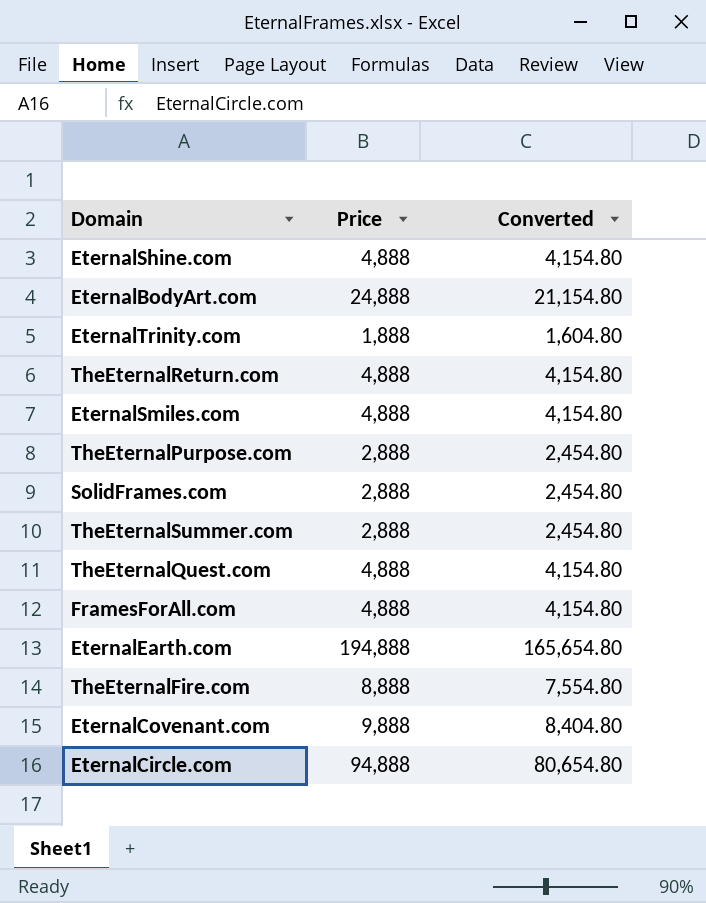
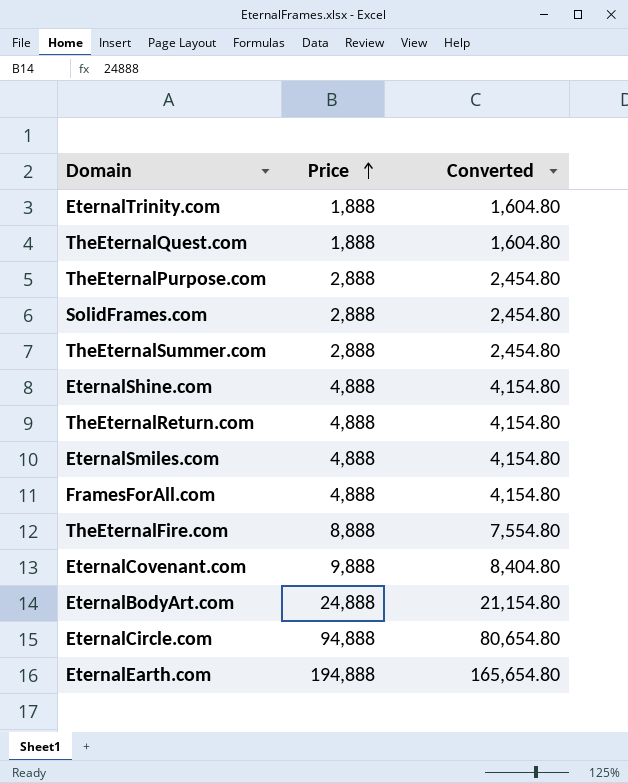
row order: none -> Price ascending
TheEternalQuest.com | Price: 4,888 -> 1,888
TheEternalQuest.com | Converted: 4,154.80 -> 1,604.80

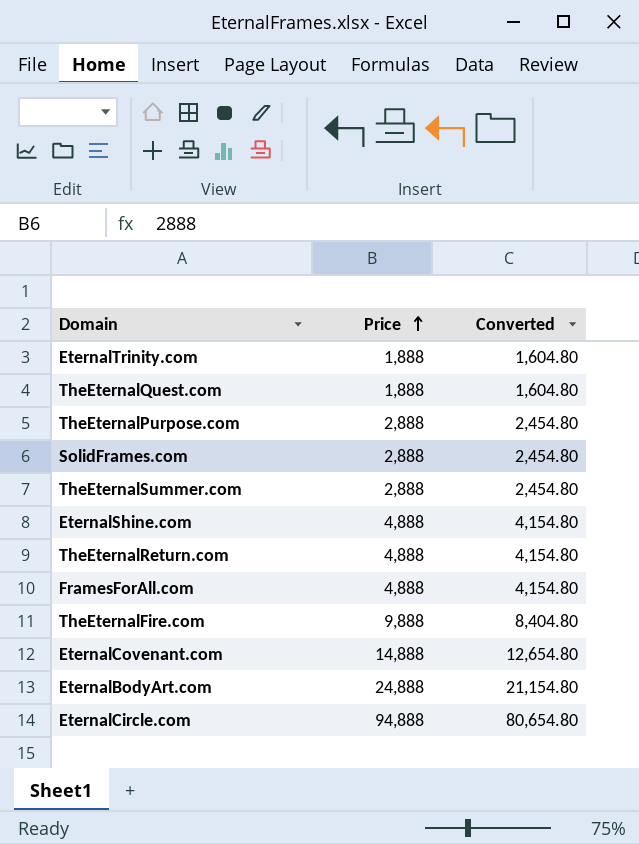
row EternalSmiles.com: 4,888 | 4,154.80 -> none
row EternalEarth.com: 194,888 | 165,654.80 -> none
TheEternalFire.com | Price: 8,888 -> 9,888
TheEternalFire.com | Converted: 7,554.80 -> 8,404.80
EternalCovenant.com | Price: 9,888 -> 14,888
EternalCovenant.com | Converted: 8,404.80 -> 12,654.80

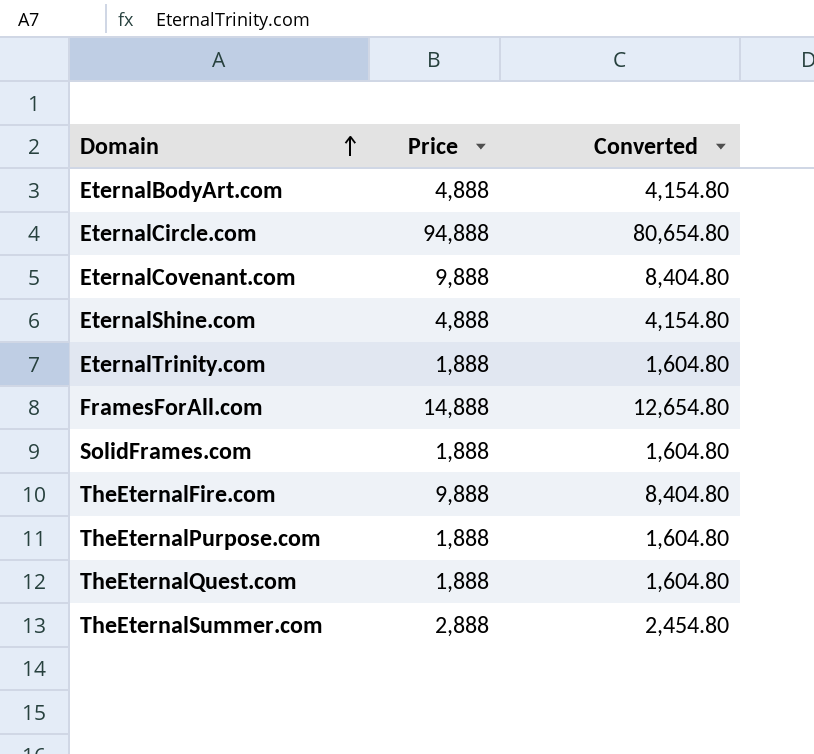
row order: Price ascending -> Domain ascending
row TheEternalReturn.com: 4,888 | 4,154.80 -> none
EternalBodyArt.com | Price: 24,888 -> 4,888
EternalBodyArt.com | Converted: 21,154.80 -> 4,154.80
EternalCovenant.com | Price: 14,888 -> 9,888
EternalCovenant.com | Converted: 12,654.80 -> 8,404.80
FramesForAll.com | Price: 4,888 -> 14,888
FramesForAll.com | Converted: 4,154.80 -> 12,654.80
SolidFrames.com | Price: 2,888 -> 1,888
SolidFrames.com | Converted: 2,454.80 -> 1,604.80
TheEternalPurpose.com | Price: 2,888 -> 1,888
TheEternalPurpose.com | Converted: 2,454.80 -> 1,604.80

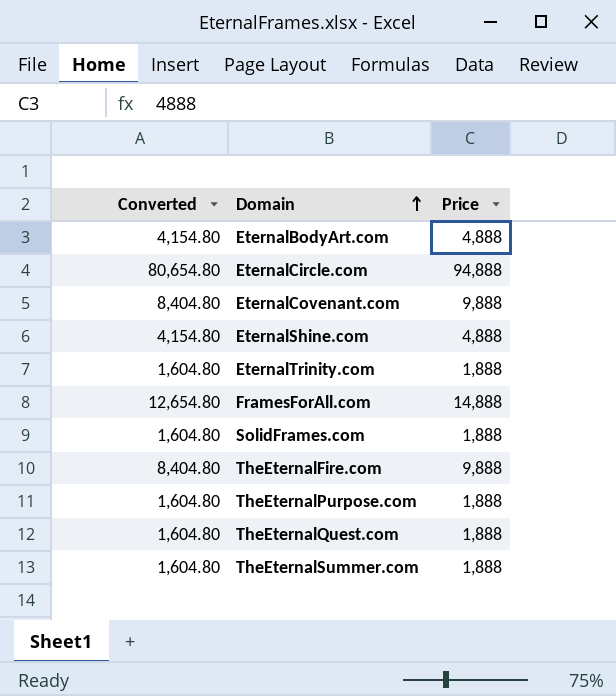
column Converted | position: 3 -> 1
TheEternalSummer.com | Converted: 2,454.80 -> 1,604.80
TheEternalSummer.com | Price: 2,888 -> 1,888

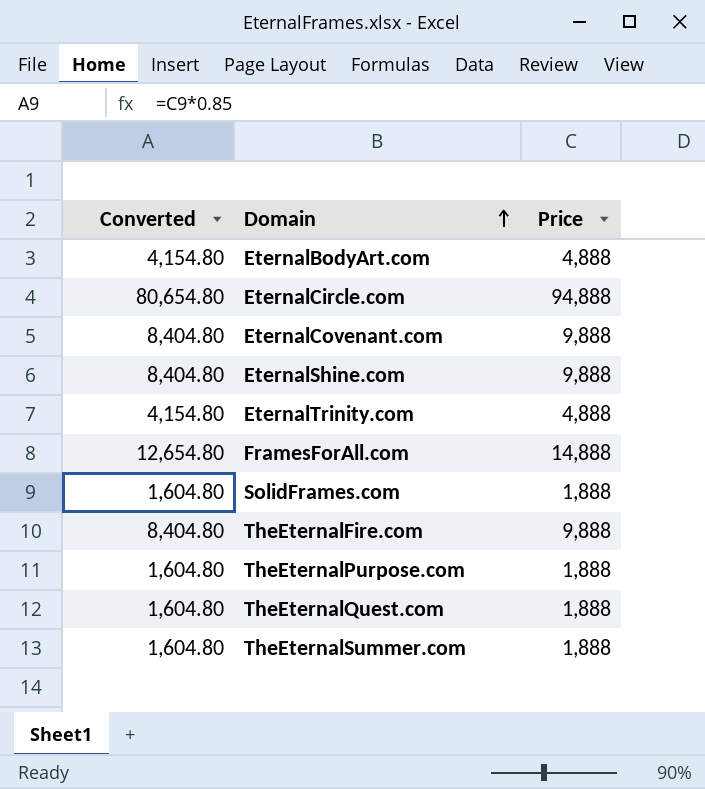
EternalShine.com | Converted: 4,154.80 -> 8,404.80
EternalShine.com | Price: 4,888 -> 9,888
EternalTrinity.com | Converted: 1,604.80 -> 4,154.80
EternalTrinity.com | Price: 1,888 -> 4,888

